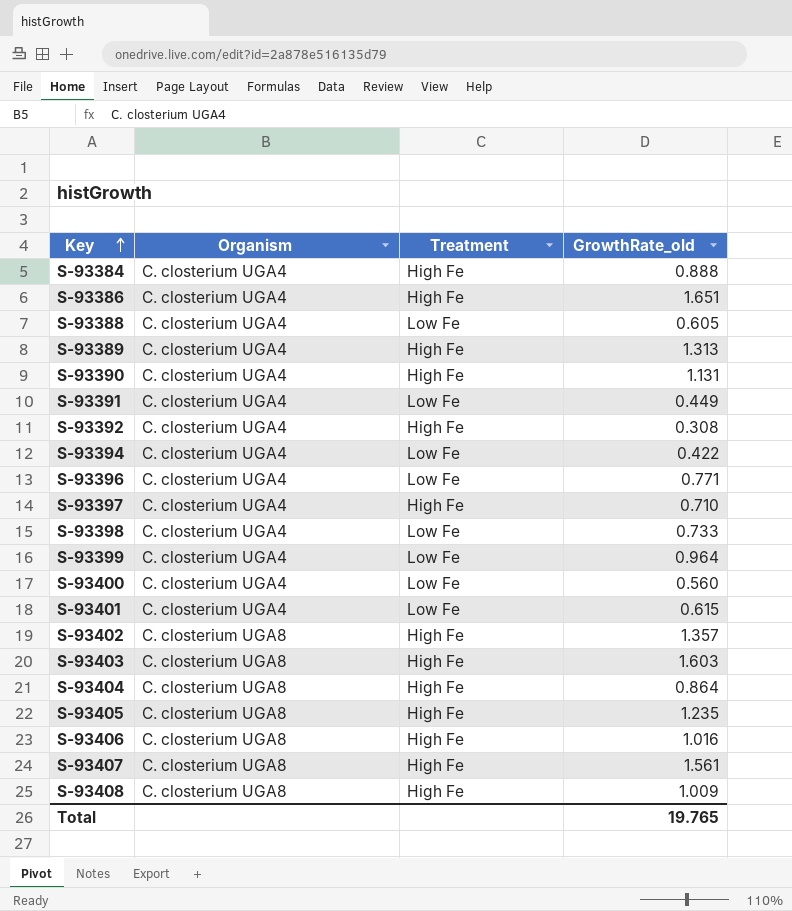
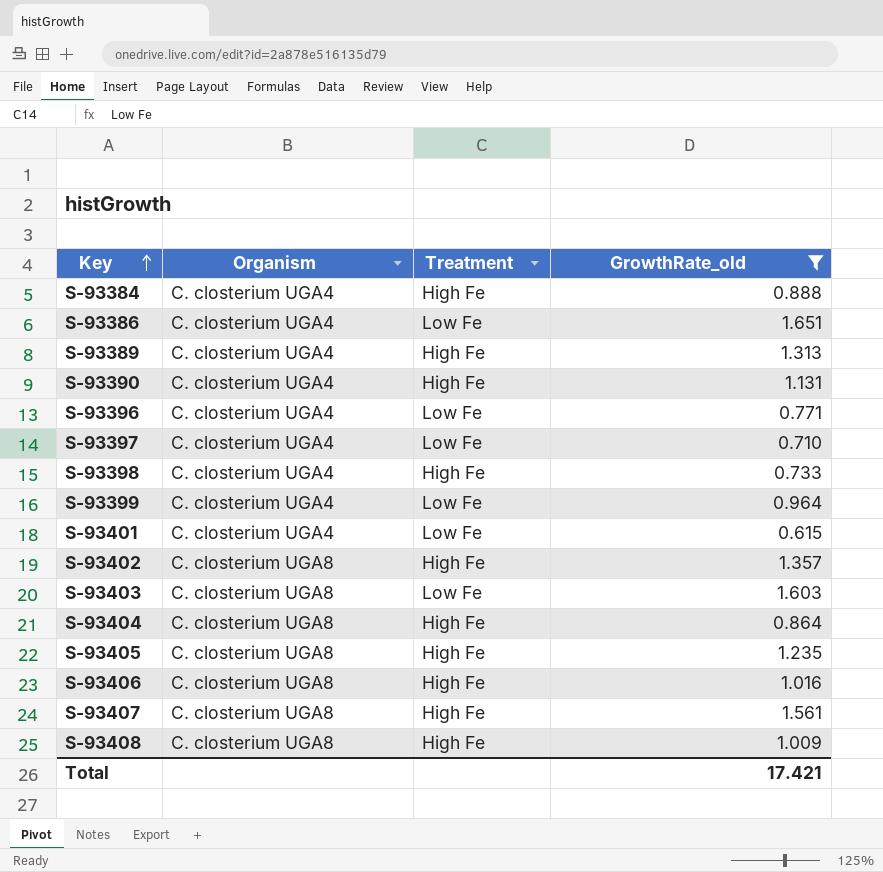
filter: none -> GrowthRate_old >= 0.615
S-93386 | Treatment: High Fe -> Low Fe
S-93397 | Treatment: High Fe -> Low Fe
S-93398 | Treatment: Low Fe -> High Fe
S-93403 | Treatment: High Fe -> Low Fe
Total | GrowthRate_old: 19.765 -> 17.421

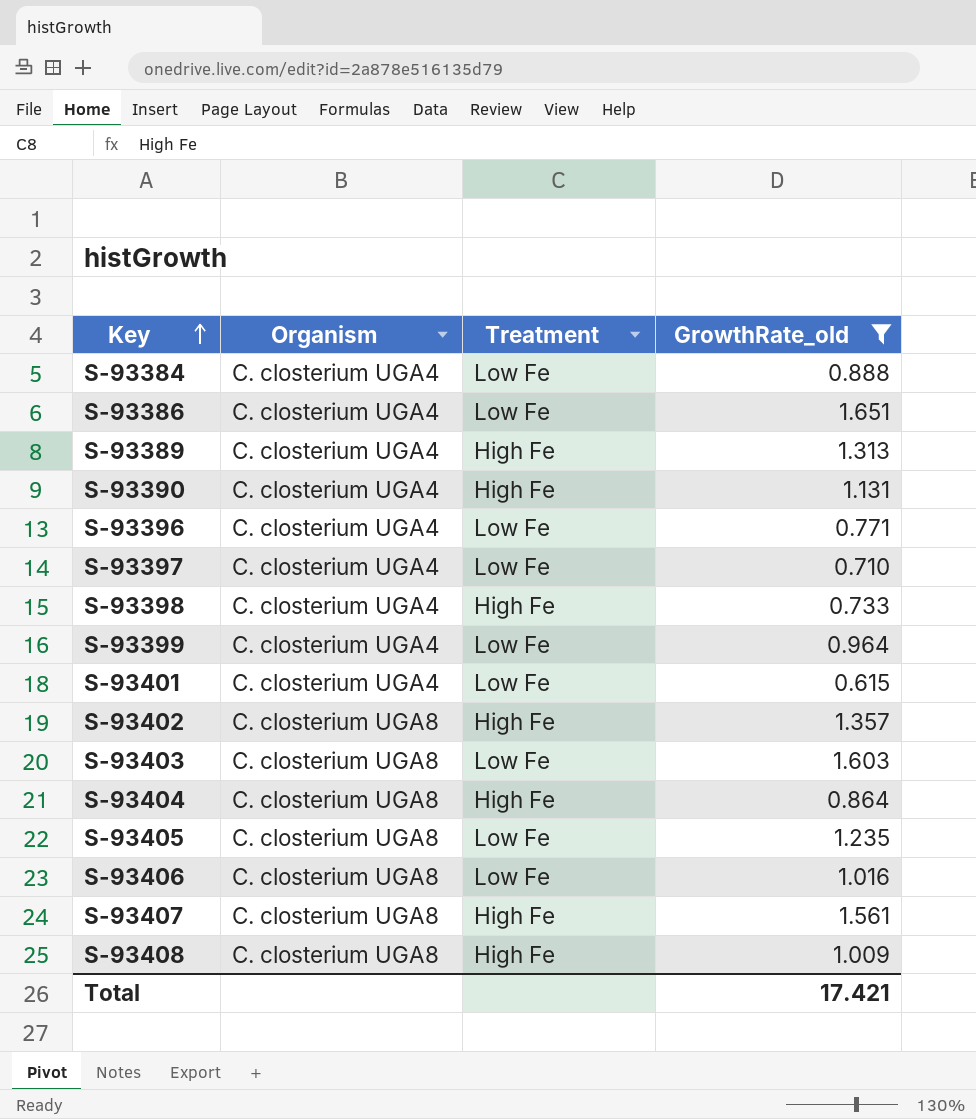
S-93384 | Treatment: High Fe -> Low Fe
S-93405 | Treatment: High Fe -> Low Fe
S-93406 | Treatment: High Fe -> Low Fe

